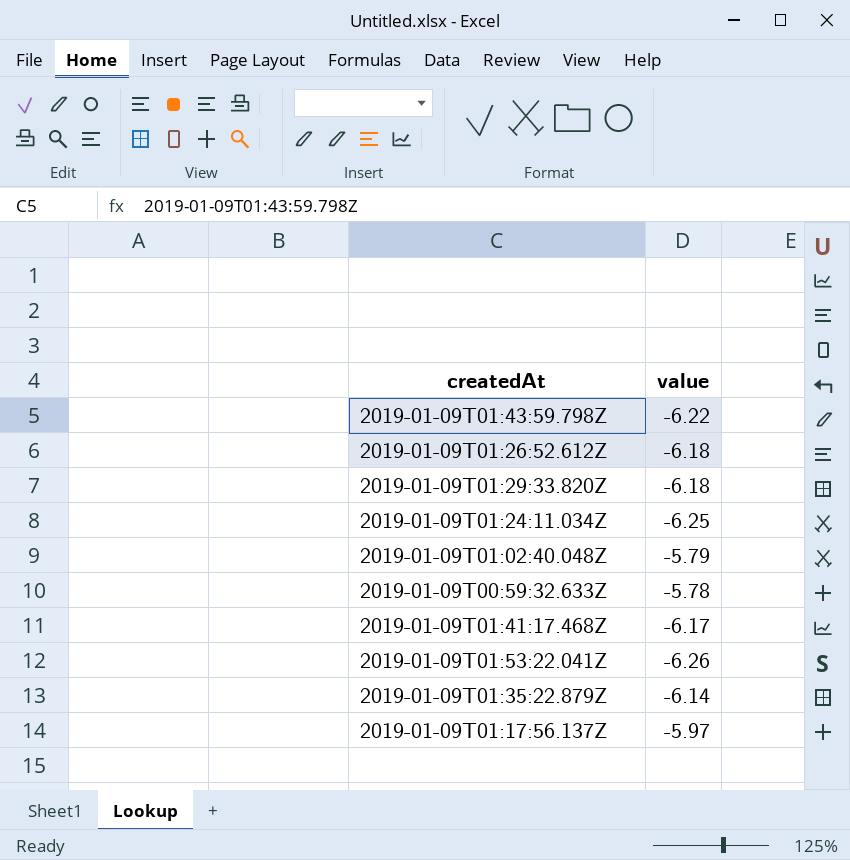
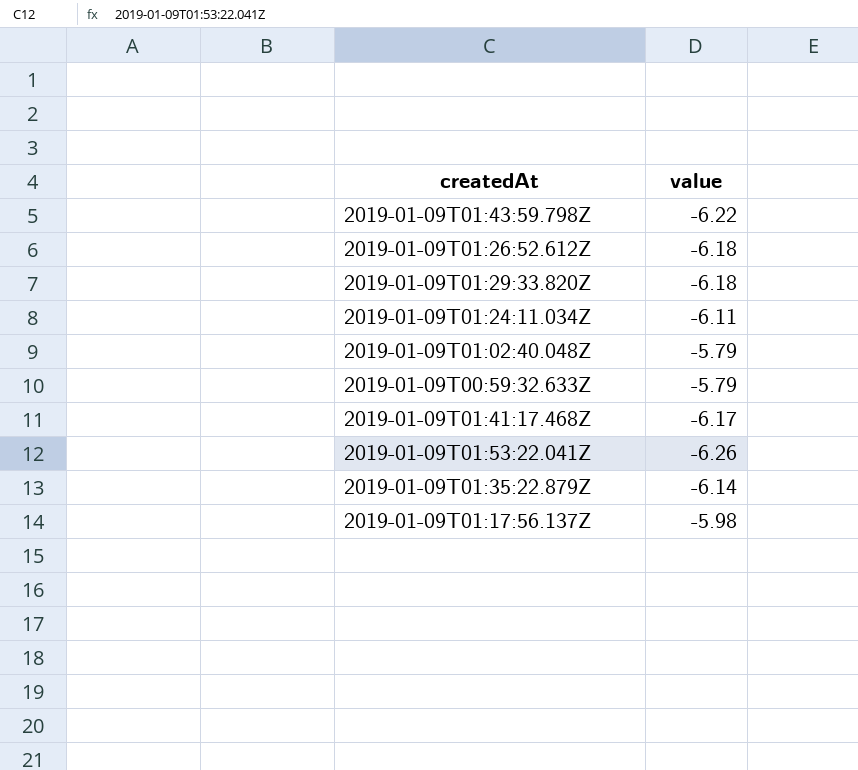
2019-01-09T01:24:11.034Z | value: -6.25 -> -6.11
2019-01-09T00:59:32.633Z | value: -5.78 -> -5.79
2019-01-09T01:17:56.137Z | value: -5.97 -> -5.98

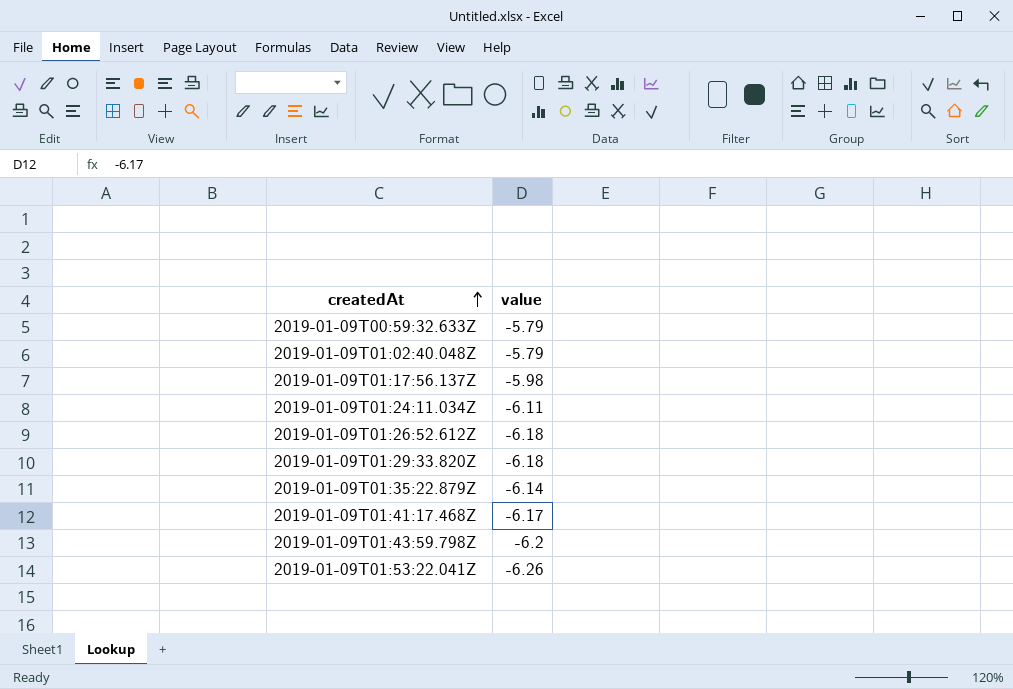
row order: none -> createdAt ascending
2019-01-09T01:43:59.798Z | value: -6.22 -> -6.2

